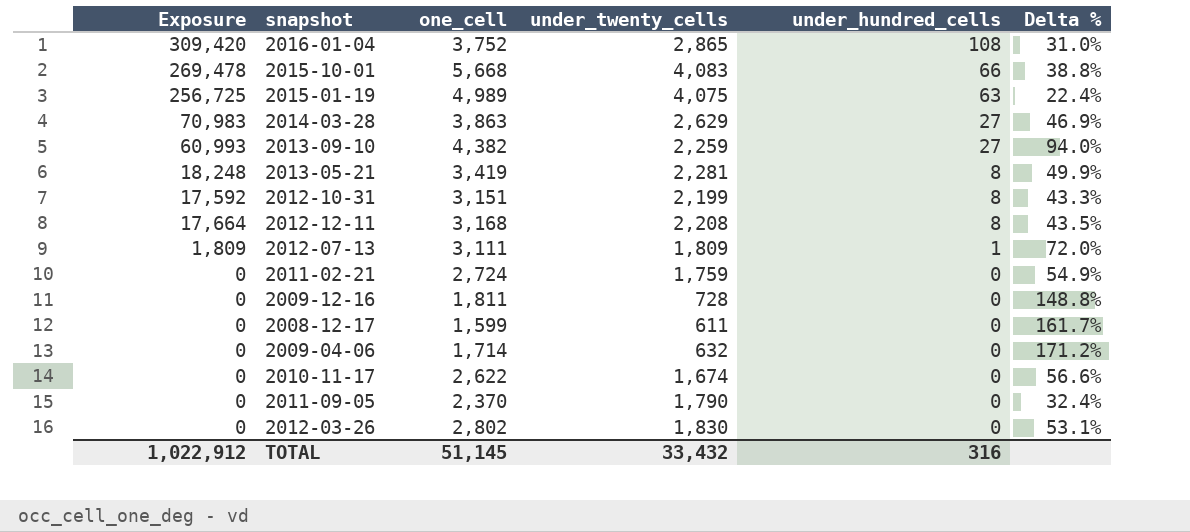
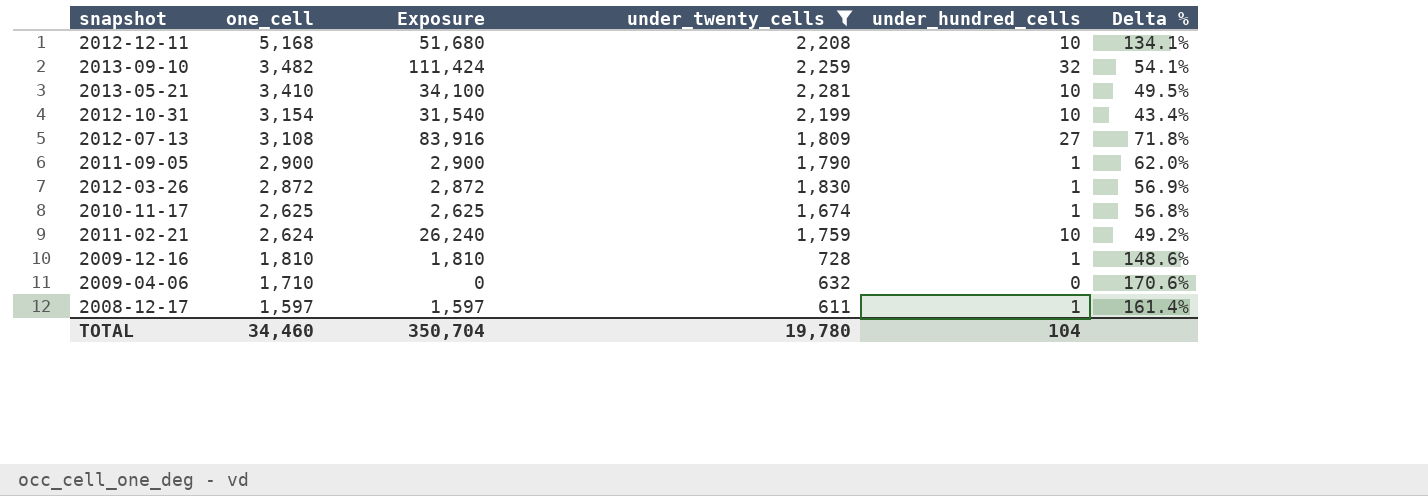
filter: none -> under_twenty_cells <= 2,281
row order: under_hundred_cells descending -> one_cell descending
column Exposure | formula: [under_twenty_cells] * [under_hundred_cells] -> [one_cell] * [under_hundred_cells]
column Exposure | position: 1 -> 3
2012-12-11 | one_cell: 3,168 -> 5,168
2012-12-11 | under_hundred_cells: 8 -> 10
2012-12-11 | Delta %: 43.5% -> 134.1%
2013-09-10 | one_cell: 4,382 -> 3,482
2013-09-10 | under_hundred_cells: 27 -> 32
2013-09-10 | Delta %: 94.0% -> 54.1%
2013-05-21 | one_cell: 3,419 -> 3,410
2013-05-21 | under_hundred_cells: 8 -> 10
2013-05-21 | Delta %: 49.9% -> 49.5%
2012-10-31 | one_cell: 3,151 -> 3,154
2012-10-31 | under_hundred_cells: 8 -> 10
2012-10-31 | Delta %: 43.3% -> 43.4%
2012-07-13 | one_cell: 3,111 -> 3,108
2012-07-13 | under_hundred_cells: 1 -> 27
2012-07-13 | Delta %: 72.0% -> 71.8%
2011-09-05 | one_cell: 2,370 -> 2,900
2011-09-05 | under_hundred_cells: 0 -> 1
2011-09-05 | Delta %: 32.4% -> 62.0%
2012-03-26 | one_cell: 2,802 -> 2,872
2012-03-26 | under_hundred_cells: 0 -> 1
2012-03-26 | Delta %: 53.1% -> 56.9%
2010-11-17 | one_cell: 2,622 -> 2,625
2010-11-17 | under_hundred_cells: 0 -> 1
2010-11-17 | Delta %: 56.6% -> 56.8%
2011-02-21 | one_cell: 2,724 -> 2,624
2011-02-21 | under_hundred_cells: 0 -> 10
2011-02-21 | Delta %: 54.9% -> 49.2%
2009-12-16 | one_cell: 1,811 -> 1,810
2009-12-16 | under_hundred_cells: 0 -> 1
2009-12-16 | Delta %: 148.8% -> 148.6%
2009-04-06 | one_cell: 1,714 -> 1,710
2009-04-06 | Delta %: 171.2% -> 170.6%
2008-12-17 | one_cell: 1,599 -> 1,597
2008-12-17 | under_hundred_cells: 0 -> 1
2008-12-17 | Delta %: 161.7% -> 161.4%
TOTAL | one_cell: 51,145 -> 34,460
TOTAL | Exposure: 1,022,912 -> 350,704
TOTAL | under_twenty_cells: 33,432 -> 19,780
TOTAL | under_hundred_cells: 316 -> 104

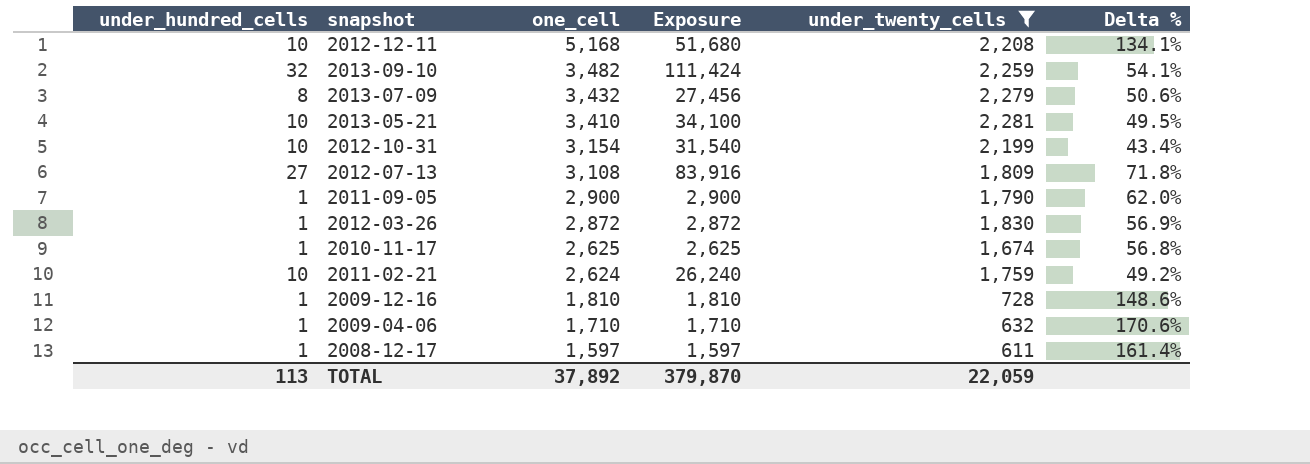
column under_hundred_cells | position: 5 -> 1
row 2013-07-09: none -> 8 | 3,432 | 27,456 | 2,279 | 50.6%
2009-04-06 | under_hundred_cells: 0 -> 1
2009-04-06 | Exposure: 0 -> 1,710
TOTAL | under_hundred_cells: 104 -> 113
TOTAL | one_cell: 34,460 -> 37,892
TOTAL | Exposure: 350,704 -> 379,870
TOTAL | under_twenty_cells: 19,780 -> 22,059

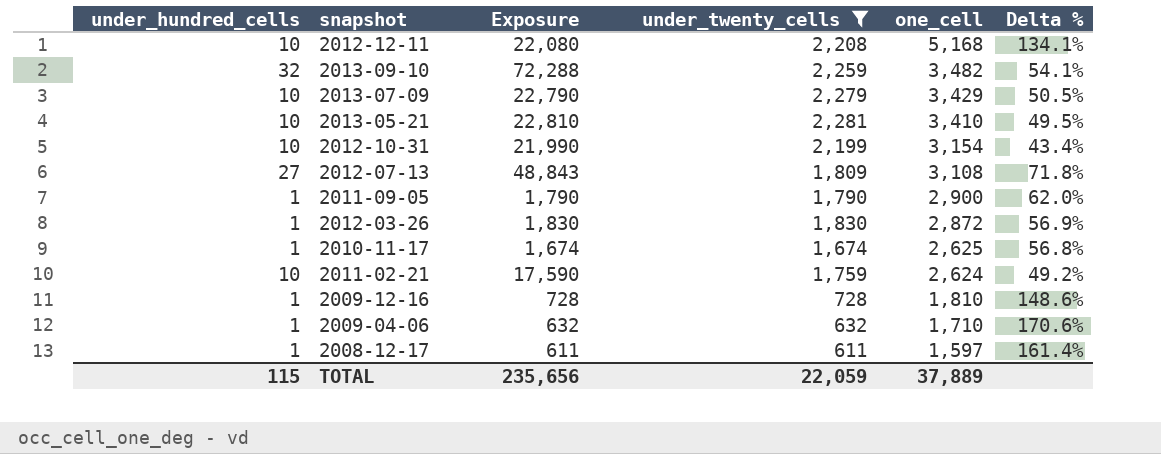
column Exposure | formula: [under_hundred_cells] * [one_cell] -> [under_hundred_cells] * [under_twenty_cells]
column one_cell | position: 3 -> 5
2013-07-09 | under_hundred_cells: 8 -> 10
2013-07-09 | one_cell: 3,432 -> 3,429
2013-07-09 | Delta %: 50.6% -> 50.5%
TOTAL | under_hundred_cells: 113 -> 115
TOTAL | Exposure: 379,870 -> 235,656
TOTAL | one_cell: 37,892 -> 37,889

